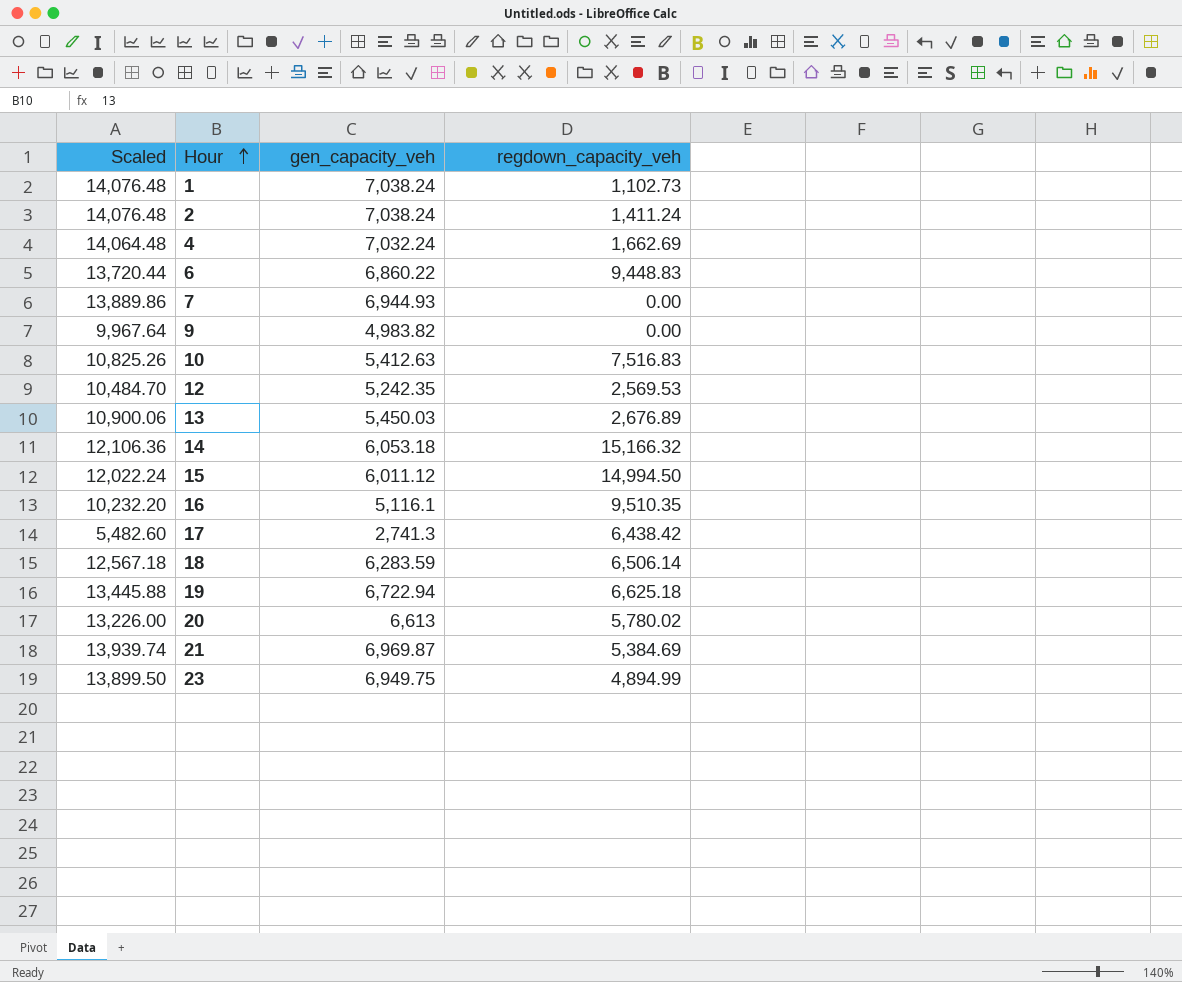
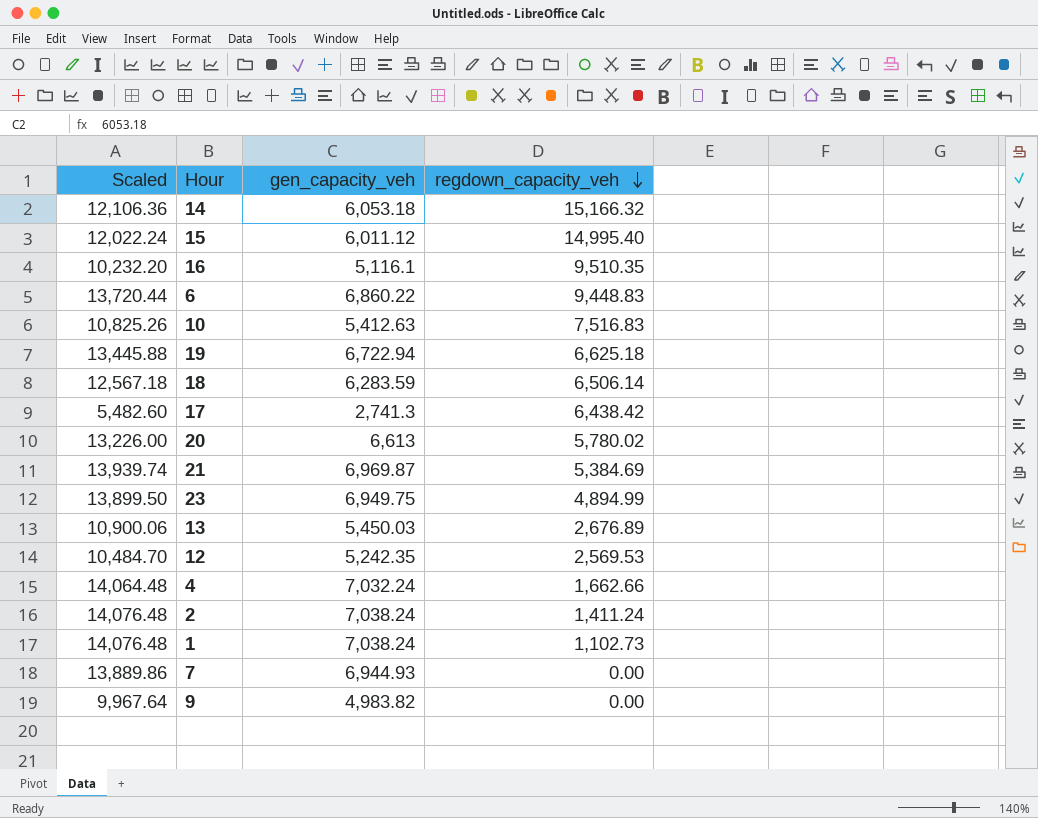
row order: Hour ascending -> regdown_capacity_veh descending
15 | regdown_capacity_veh: 14,994.50 -> 14,995.40
4 | regdown_capacity_veh: 1,662.69 -> 1,662.66

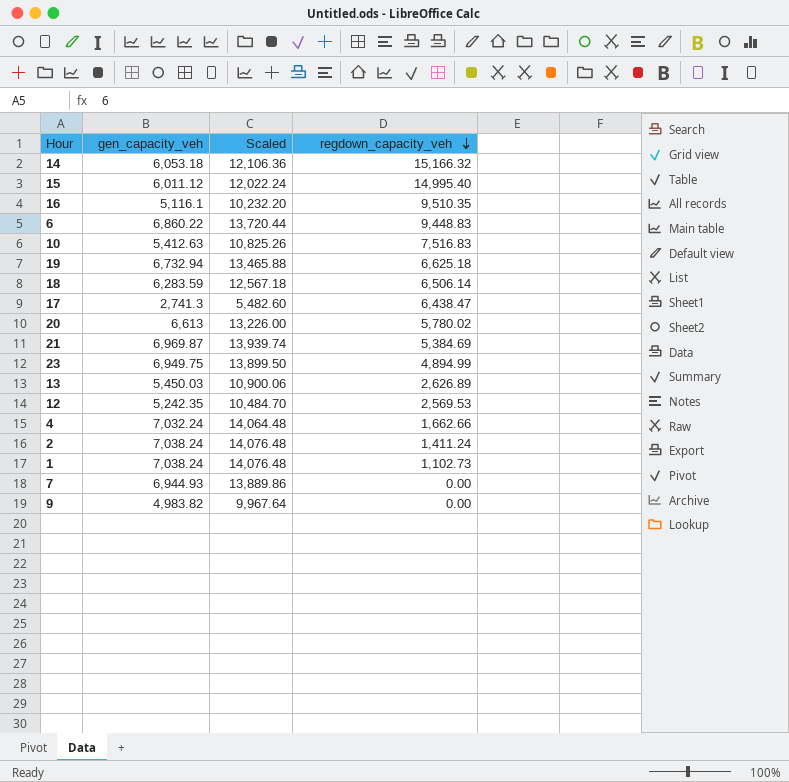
column Scaled | position: 1 -> 3
19 | gen_capacity_veh: 6,722.94 -> 6,732.94
19 | Scaled: 13,445.88 -> 13,465.88
17 | regdown_capacity_veh: 6,438.42 -> 6,438.47
13 | regdown_capacity_veh: 2,676.89 -> 2,626.89

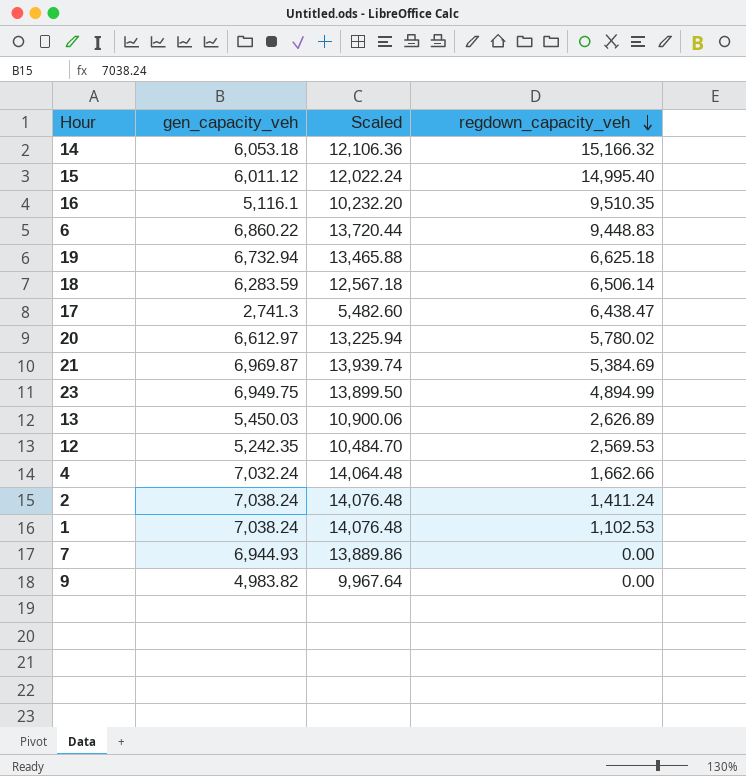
row 10: 5,412.63 | 10,825.26 | 7,516.83 -> none
20 | gen_capacity_veh: 6,613 -> 6,612.97
20 | Scaled: 13,226.00 -> 13,225.94
1 | regdown_capacity_veh: 1,102.73 -> 1,102.53

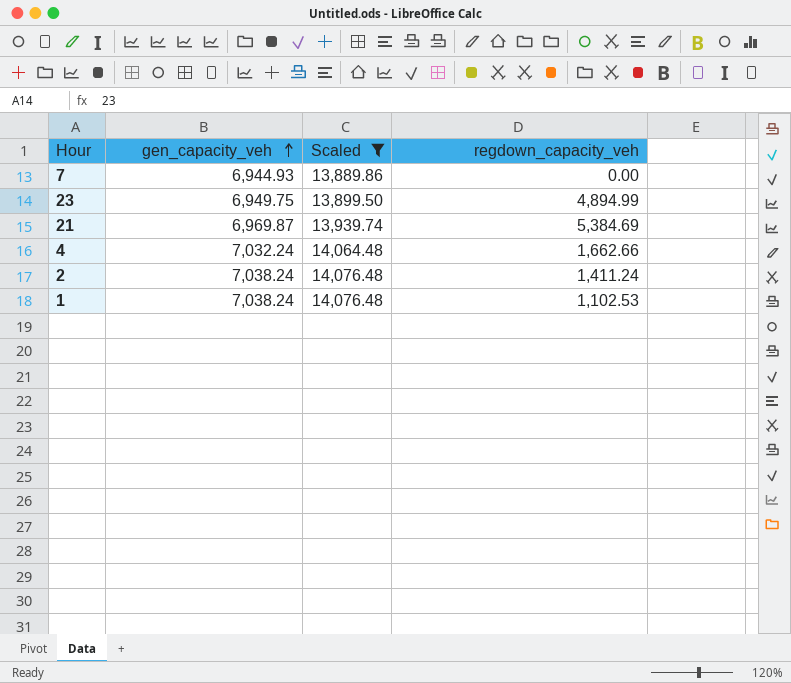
filter: none -> Scaled >= 13,889.86
row order: regdown_capacity_veh descending -> gen_capacity_veh ascending

